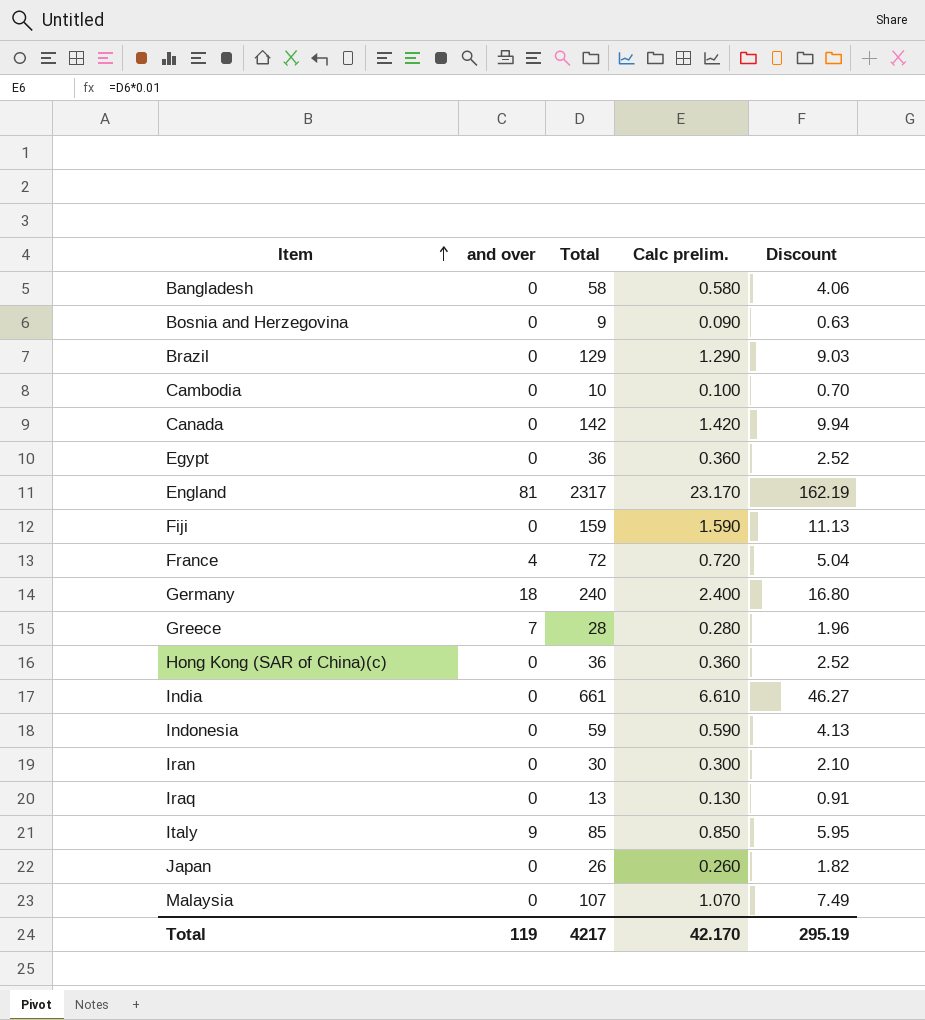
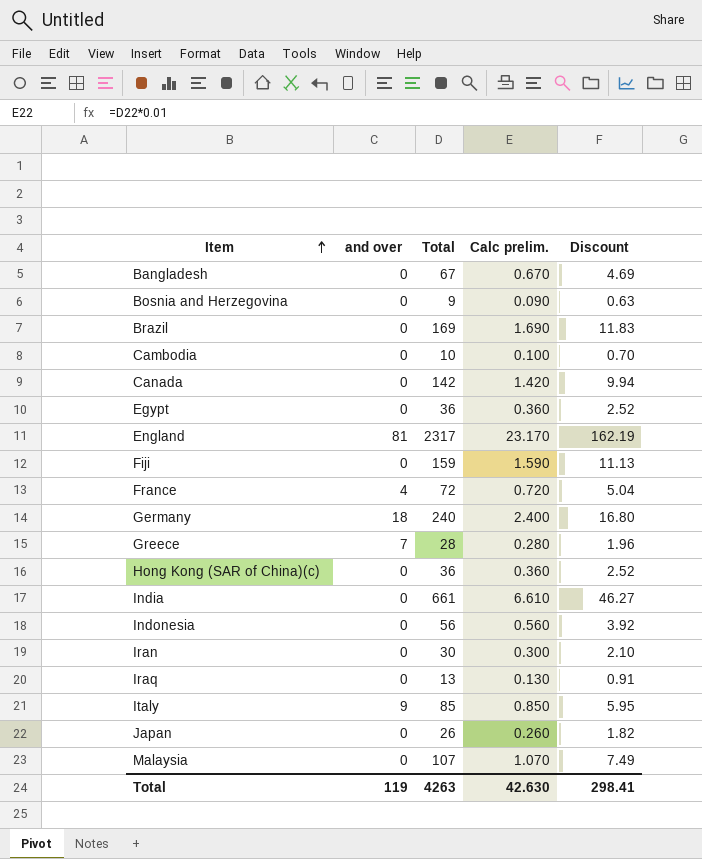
Bangladesh | Total: 58 -> 67
Bangladesh | Calc prelim.: 0.580 -> 0.670
Bangladesh | Discount: 4.06 -> 4.69
Brazil | Total: 129 -> 169
Brazil | Calc prelim.: 1.290 -> 1.690
Brazil | Discount: 9.03 -> 11.83
Indonesia | Total: 59 -> 56
Indonesia | Calc prelim.: 0.590 -> 0.560
Indonesia | Discount: 4.13 -> 3.92
Total | Total: 4217 -> 4263
Total | Calc prelim.: 42.170 -> 42.630
Total | Discount: 295.19 -> 298.41

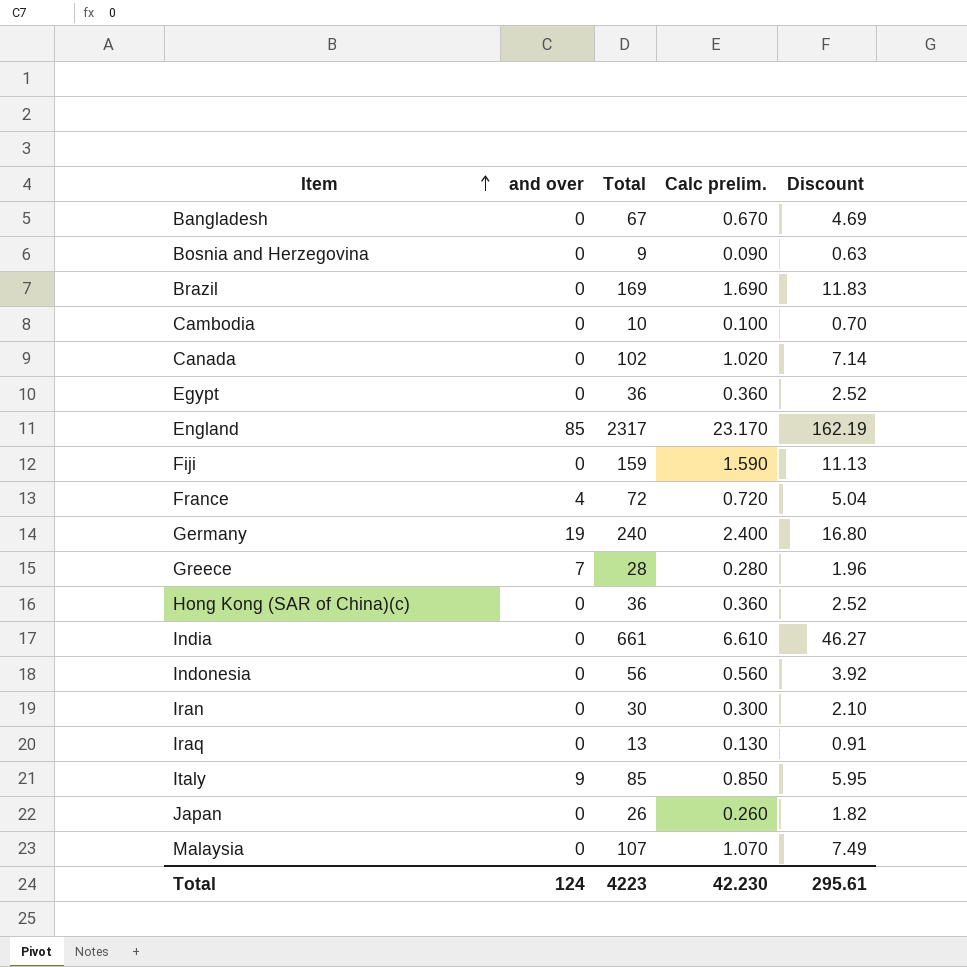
Canada | Total: 142 -> 102
Canada | Calc prelim.: 1.420 -> 1.020
Canada | Discount: 9.94 -> 7.14
England | and over: 81 -> 85
Germany | and over: 18 -> 19
Total | and over: 119 -> 124
Total | Total: 4263 -> 4223
Total | Calc prelim.: 42.630 -> 42.230
Total | Discount: 298.41 -> 295.61

